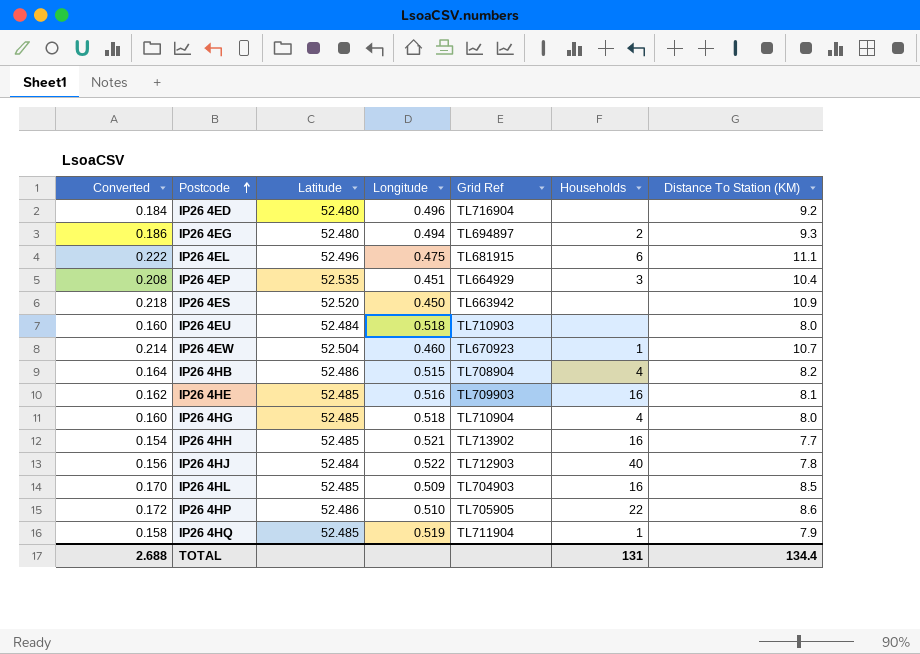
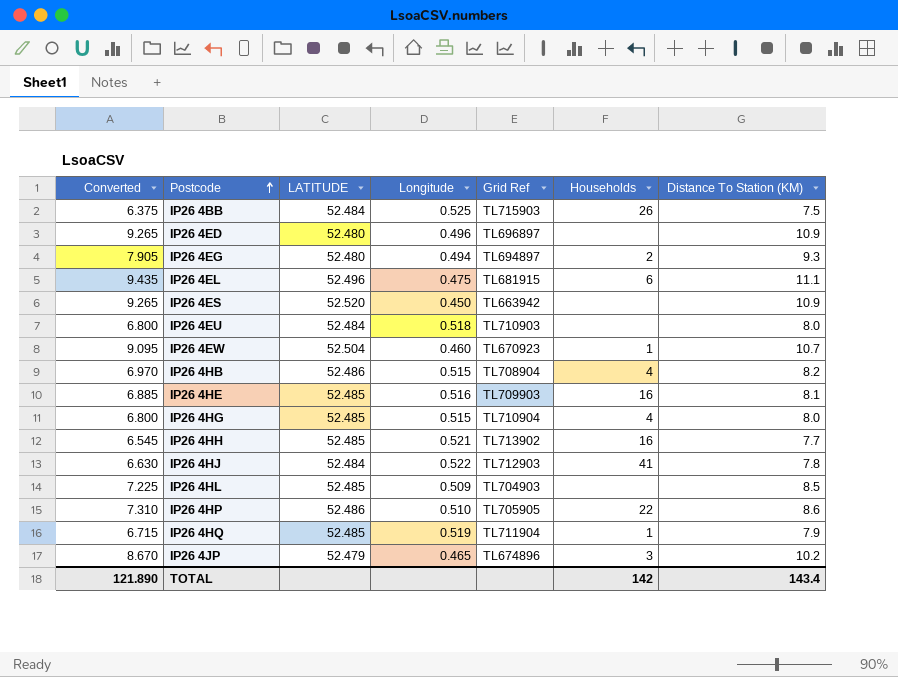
column Converted | formula: [Distance To Station (KM)] * 0.02 -> [Distance To Station (KM)] * 0.85
column name: Latitude -> LATITUDE
row IP26 4EP: 0.208 | 52.535 | 0.451 | TL664929 | 3 | 10.4 -> none
row IP26 4BB: none -> 6.375 | 52.484 | 0.525 | TL715903 | 26 | 7.5
IP26 4ED | Grid Ref: TL716904 -> TL696897
IP26 4ED | Distance To Station (KM): 9.2 -> 10.9
IP26 4HG | Longitude: 0.518 -> 0.515
IP26 4HJ | Households: 40 -> 41
IP26 4HL | Households: 16 -> none
row IP26 4JP: none -> 8.670 | 52.479 | 0.465 | TL674896 | 3 | 10.2
TOTAL | Converted: 2.688 -> 121.890
TOTAL | Households: 131 -> 142
TOTAL | Distance To Station (KM): 134.4 -> 143.4

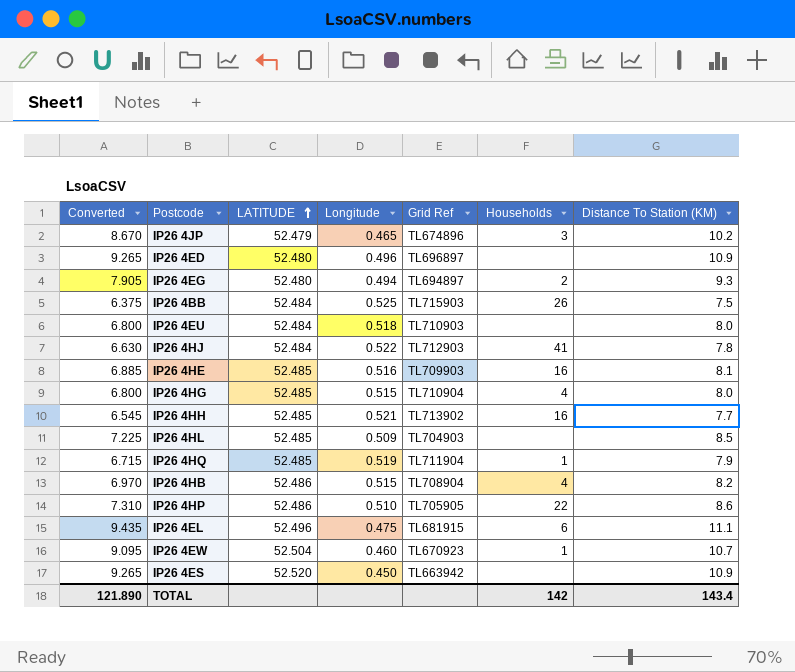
row order: Postcode ascending -> LATITUDE ascending

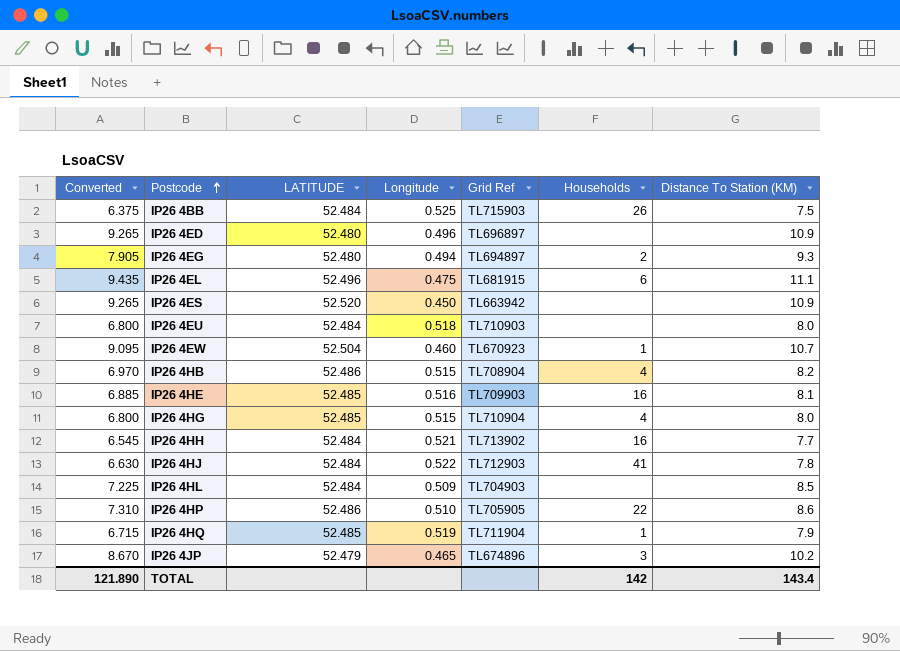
row order: LATITUDE ascending -> Postcode ascending
IP26 4HH | LATITUDE: 52.485 -> 52.484
IP26 4HL | LATITUDE: 52.485 -> 52.484

